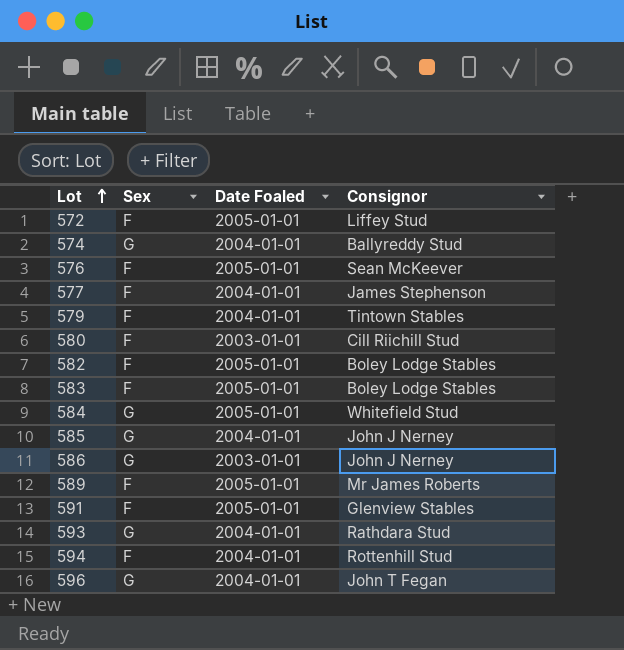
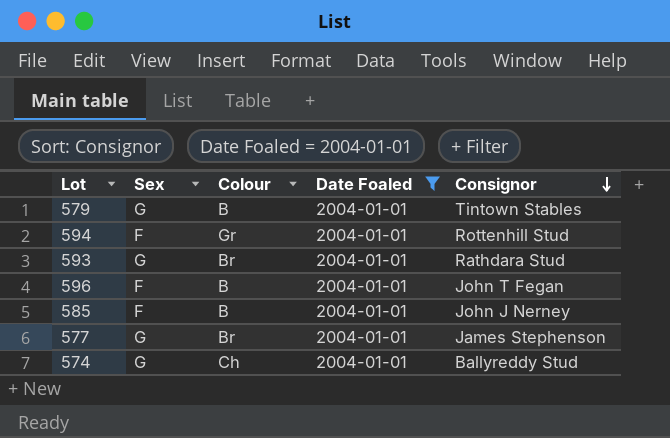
filter: none -> Date Foaled = 2004-01-01
row order: Lot ascending -> Consignor descending
column Colour | position: none -> 3
579 | Sex: F -> G
596 | Sex: G -> F
585 | Sex: G -> F
577 | Sex: F -> G

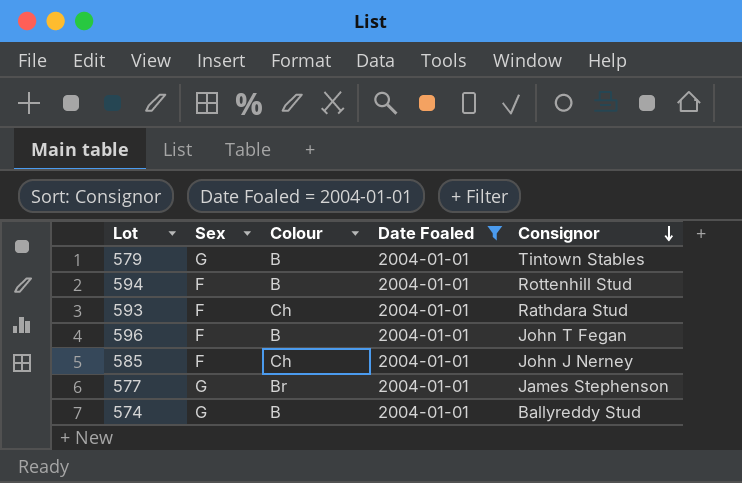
594 | Colour: Gr -> B
593 | Sex: G -> F
593 | Colour: Br -> Ch
585 | Colour: B -> Ch
574 | Colour: Ch -> B

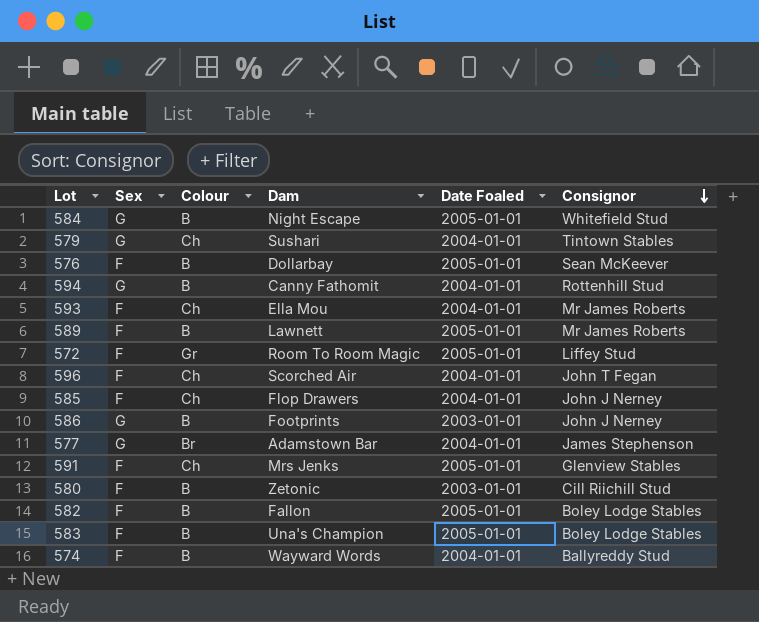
filter: Date Foaled = 2004-01-01 -> none
column Dam | position: none -> 4
579 | Colour: B -> Ch
594 | Sex: F -> G
593 | Consignor: Rathdara Stud -> Mr James Roberts
596 | Colour: B -> Ch
574 | Sex: G -> F

